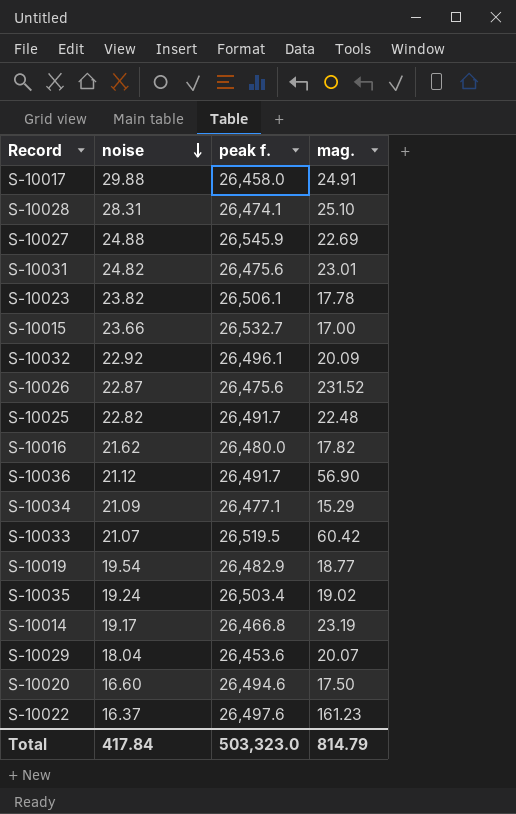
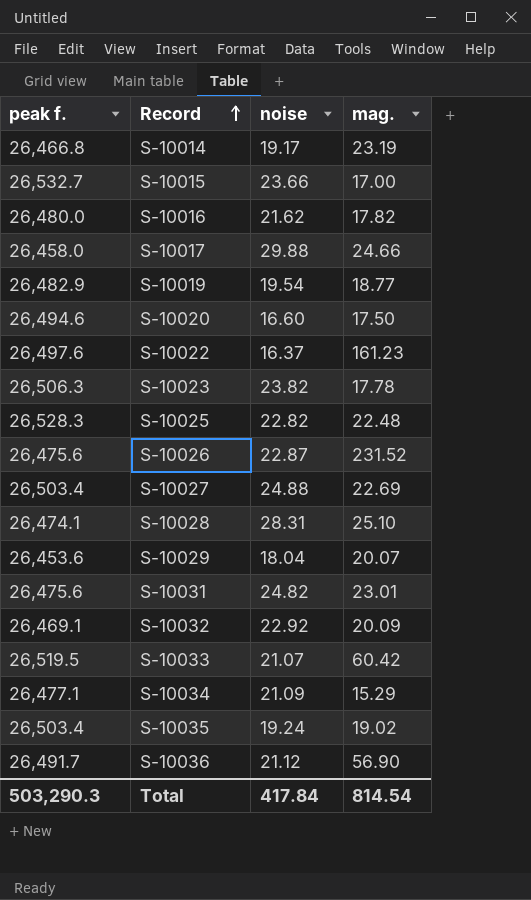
row order: noise descending -> Record ascending
column peak f. | position: 3 -> 1
S-10017 | mag.: 24.91 -> 24.66
S-10023 | peak f.: 26,506.1 -> 26,506.3
S-10025 | peak f.: 26,491.7 -> 26,528.3
S-10027 | peak f.: 26,545.9 -> 26,503.4
S-10032 | peak f.: 26,496.1 -> 26,469.1
Total | peak f.: 503,323.0 -> 503,290.3
Total | mag.: 814.79 -> 814.54

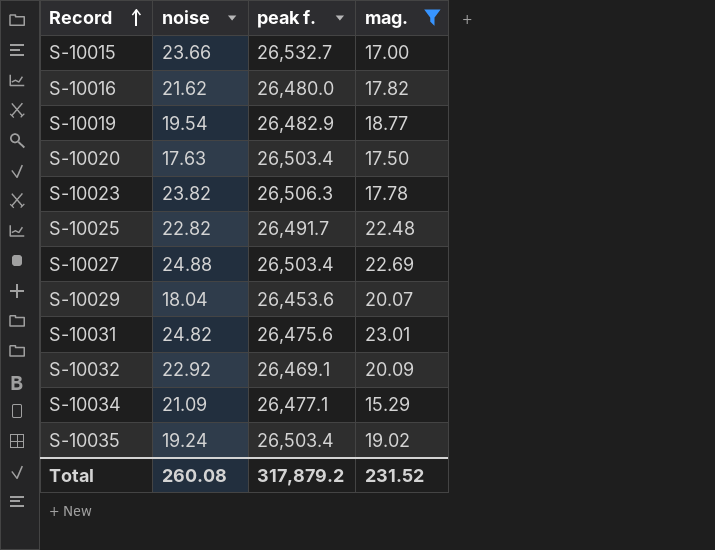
filter: none -> mag. <= 23.01
column peak f. | position: 1 -> 3
S-10020 | noise: 16.60 -> 17.63
S-10020 | peak f.: 26,494.6 -> 26,503.4
S-10025 | peak f.: 26,528.3 -> 26,491.7
Total | noise: 417.84 -> 260.08
Total | peak f.: 503,290.3 -> 317,879.2
Total | mag.: 814.54 -> 231.52

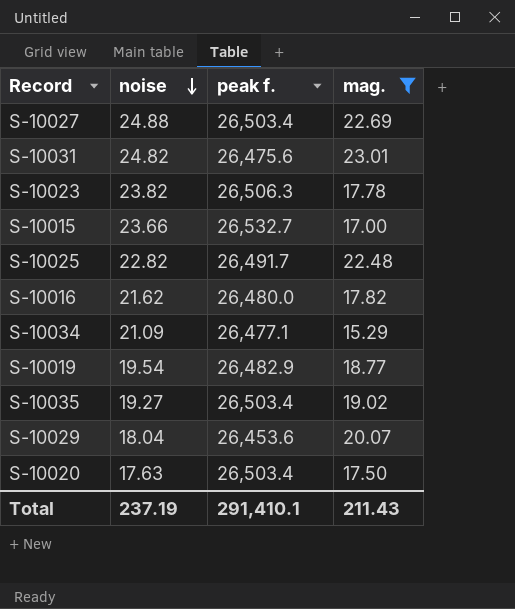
row order: Record ascending -> noise descending
row S-10032: 22.92 | 26,469.1 | 20.09 -> none
S-10035 | noise: 19.24 -> 19.27
Total | noise: 260.08 -> 237.19
Total | peak f.: 317,879.2 -> 291,410.1
Total | mag.: 231.52 -> 211.43

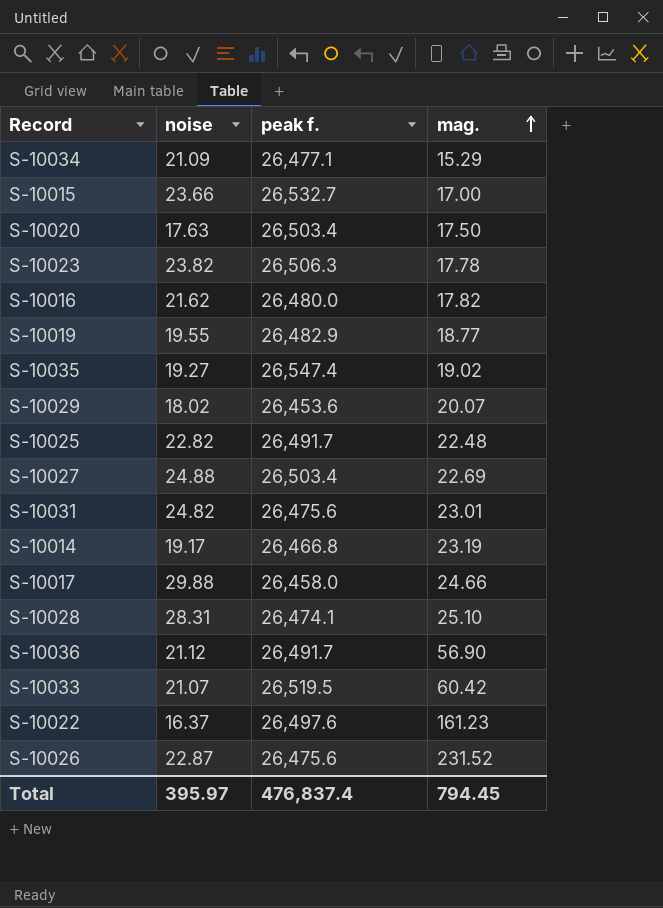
filter: mag. <= 23.01 -> none
row order: noise descending -> mag. ascending
S-10019 | noise: 19.54 -> 19.55
S-10035 | peak f.: 26,503.4 -> 26,547.4
S-10029 | noise: 18.04 -> 18.02
Total | noise: 237.19 -> 395.97
Total | peak f.: 291,410.1 -> 476,837.4
Total | mag.: 211.43 -> 794.45

